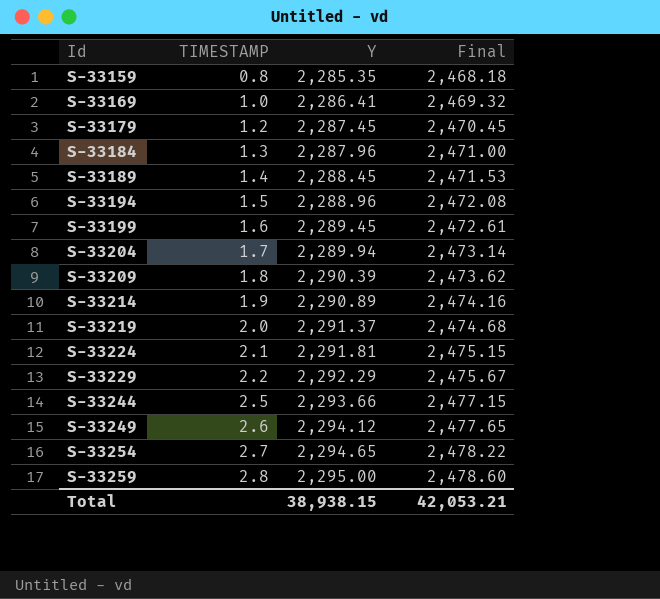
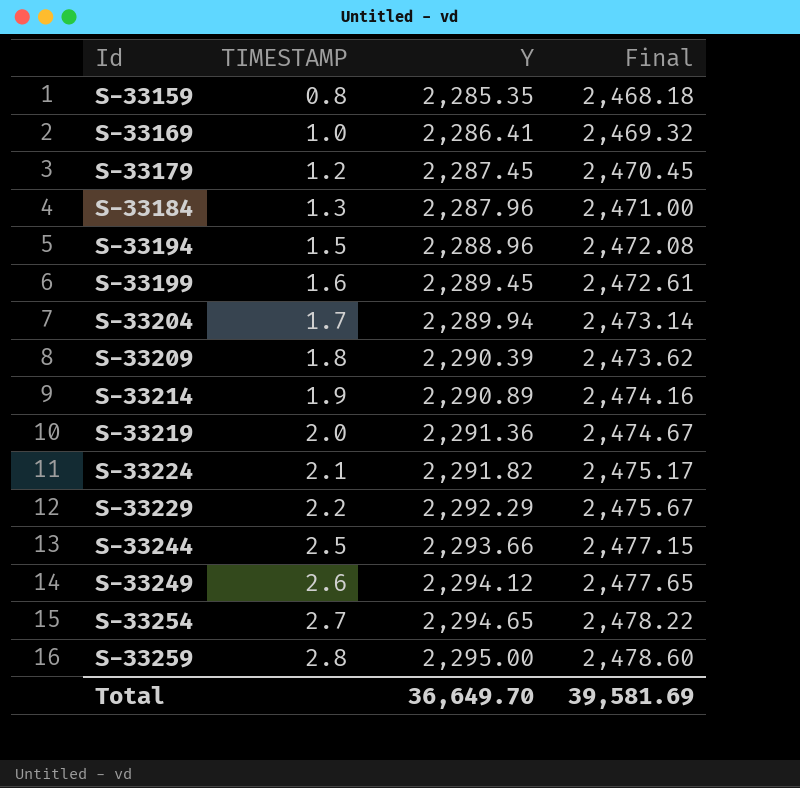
row S-33189: 1.4 | 2,288.45 | 2,471.53 -> none
S-33219 | Y: 2,291.37 -> 2,291.36
S-33219 | Final: 2,474.68 -> 2,474.67
S-33224 | Y: 2,291.81 -> 2,291.82
S-33224 | Final: 2,475.15 -> 2,475.17
Total | Y: 38,938.15 -> 36,649.70
Total | Final: 42,053.21 -> 39,581.69

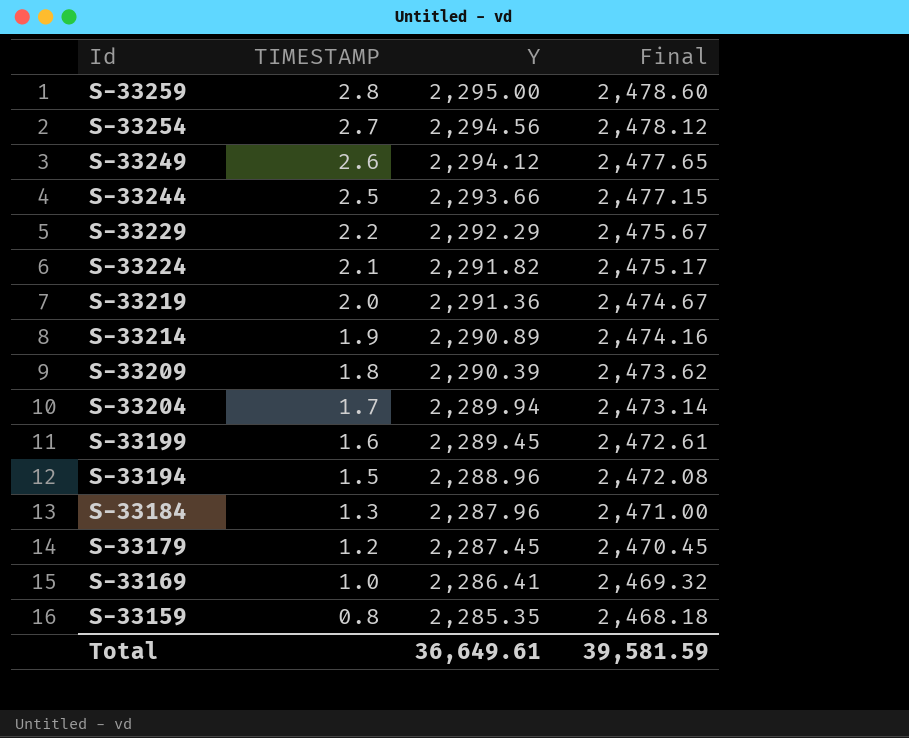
row order: Id ascending -> Id descending
S-33254 | Y: 2,294.65 -> 2,294.56
S-33254 | Final: 2,478.22 -> 2,478.12
Total | Y: 36,649.70 -> 36,649.61
Total | Final: 39,581.69 -> 39,581.59

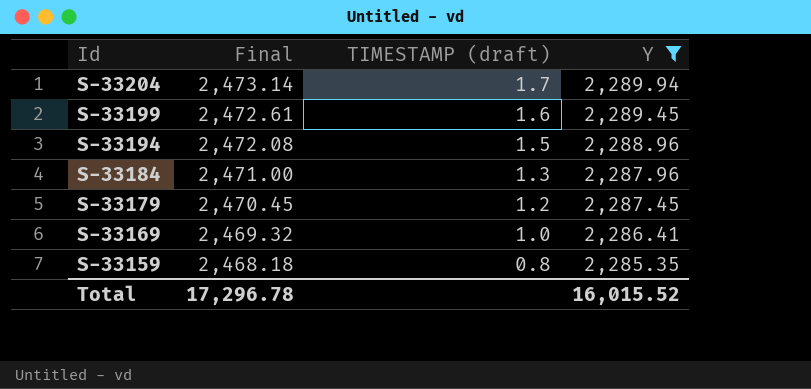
filter: none -> Y <= 2,289.94
column Final | position: 4 -> 2
column name: TIMESTAMP -> TIMESTAMP (draft)
Total | Final: 39,581.59 -> 17,296.78
Total | Y: 36,649.61 -> 16,015.52

